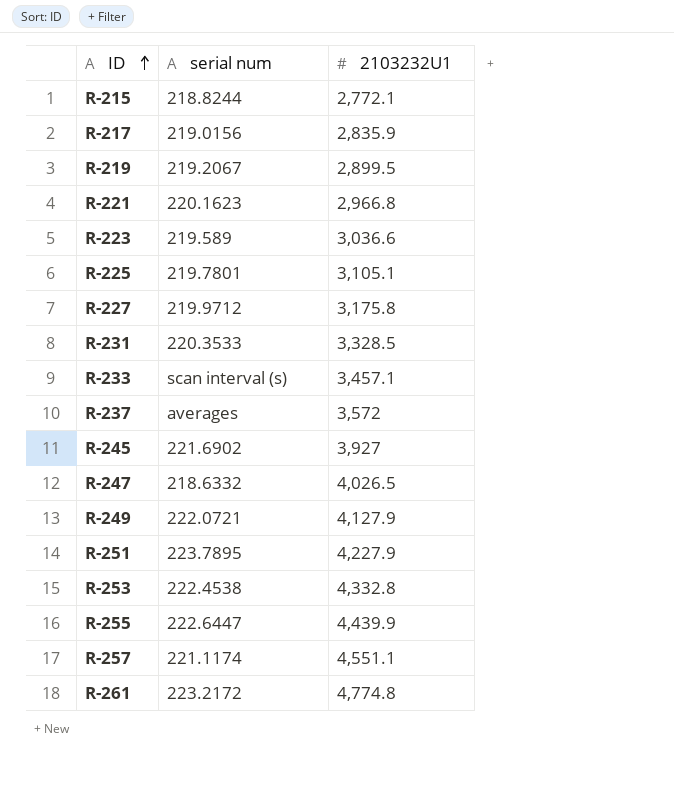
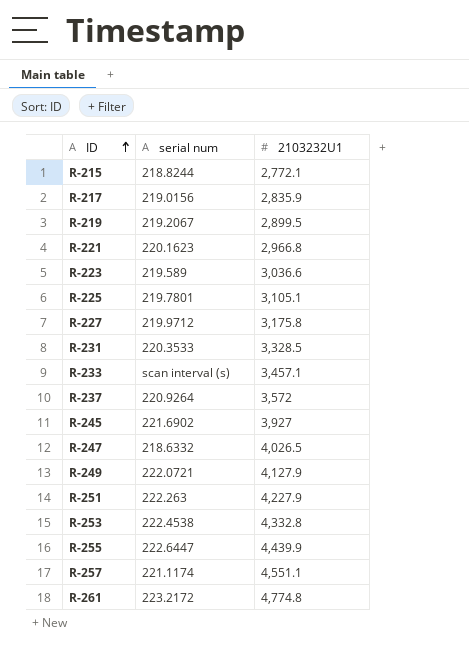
R-237 | serial num: averages -> 220.9264
R-251 | serial num: 223.7895 -> 222.263

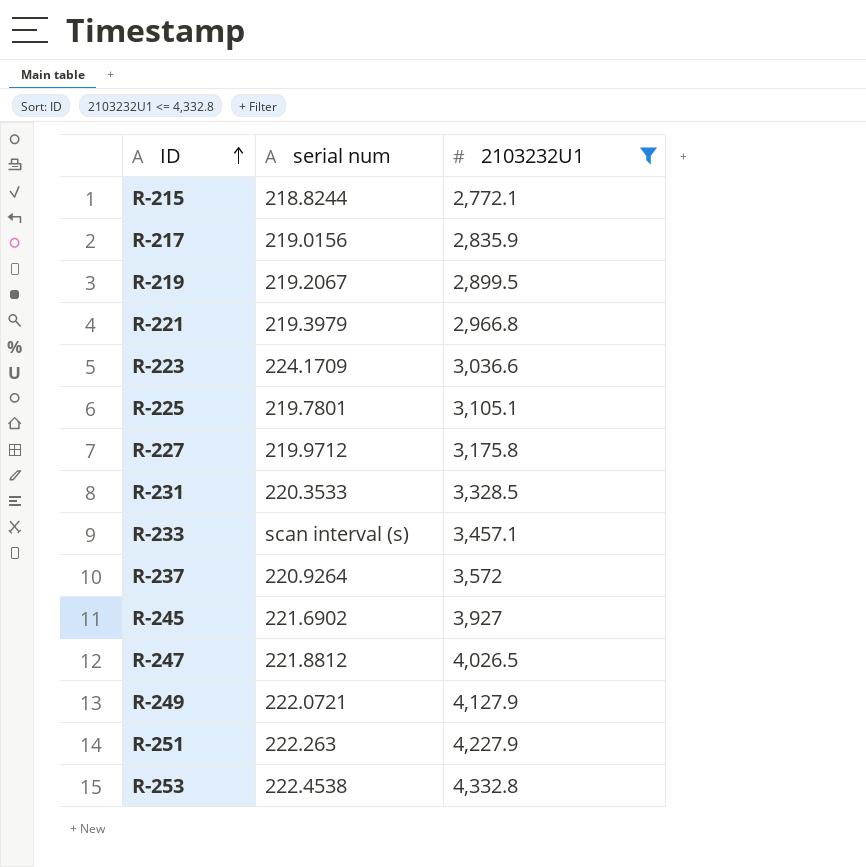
filter: none -> 2103232U1 <= 4,332.8
R-221 | serial num: 220.1623 -> 219.3979
R-223 | serial num: 219.589 -> 224.1709
R-247 | serial num: 218.6332 -> 221.8812

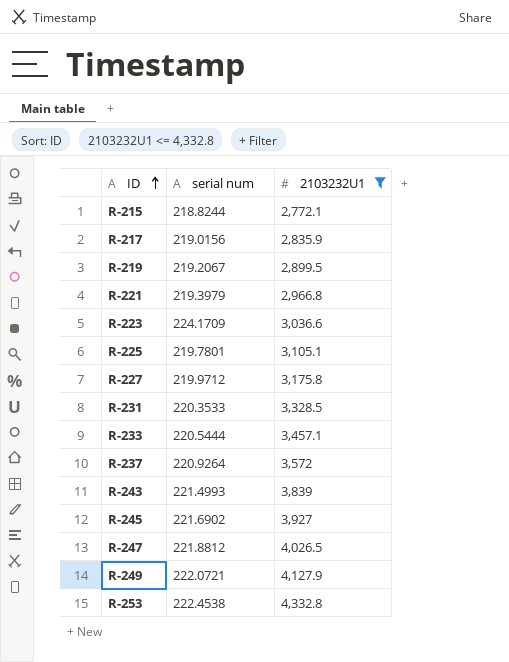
row R-251: 222.263 | 4,227.9 -> none
R-233 | serial num: scan interval (s) -> 220.5444
row R-243: none -> 221.4993 | 3,839

